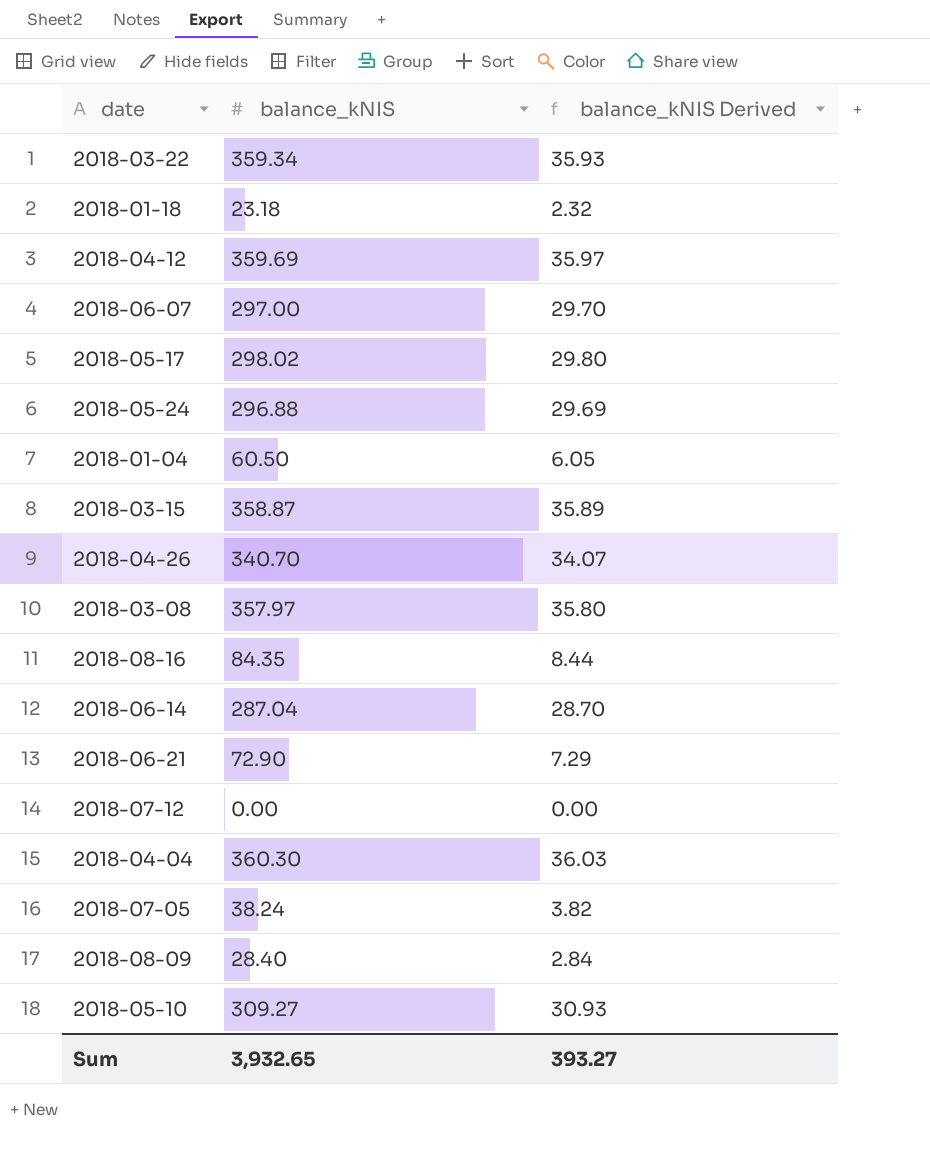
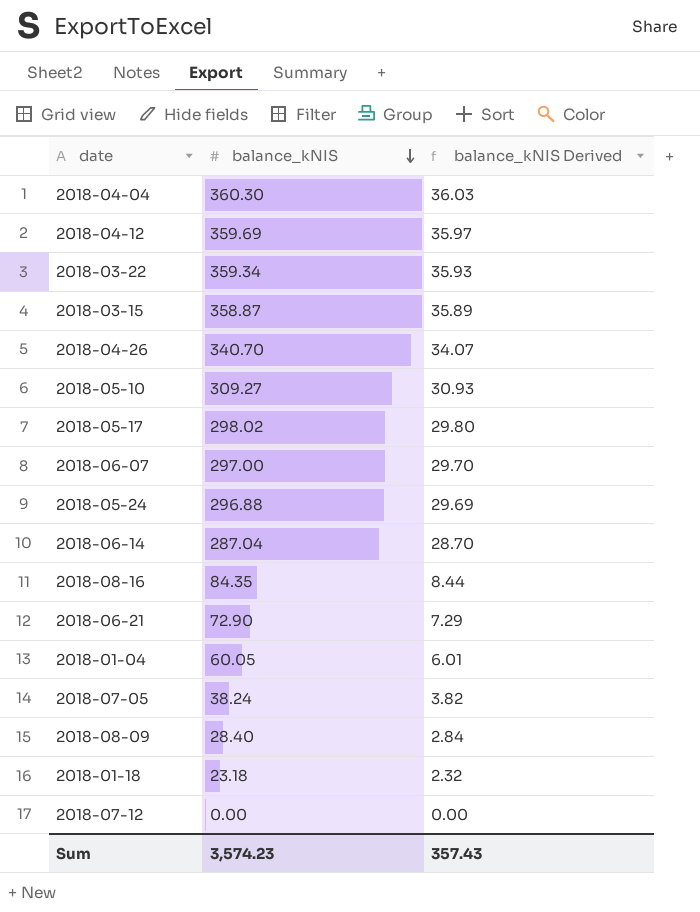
row order: none -> balance_kNIS descending
row 2018-03-08: 357.97 | 35.80 -> none
2018-01-04 | balance_kNIS: 60.50 -> 60.05
2018-01-04 | balance_kNIS Derived: 6.05 -> 6.01
Sum | balance_kNIS: 3,932.65 -> 3,574.23
Sum | balance_kNIS Derived: 393.27 -> 357.43

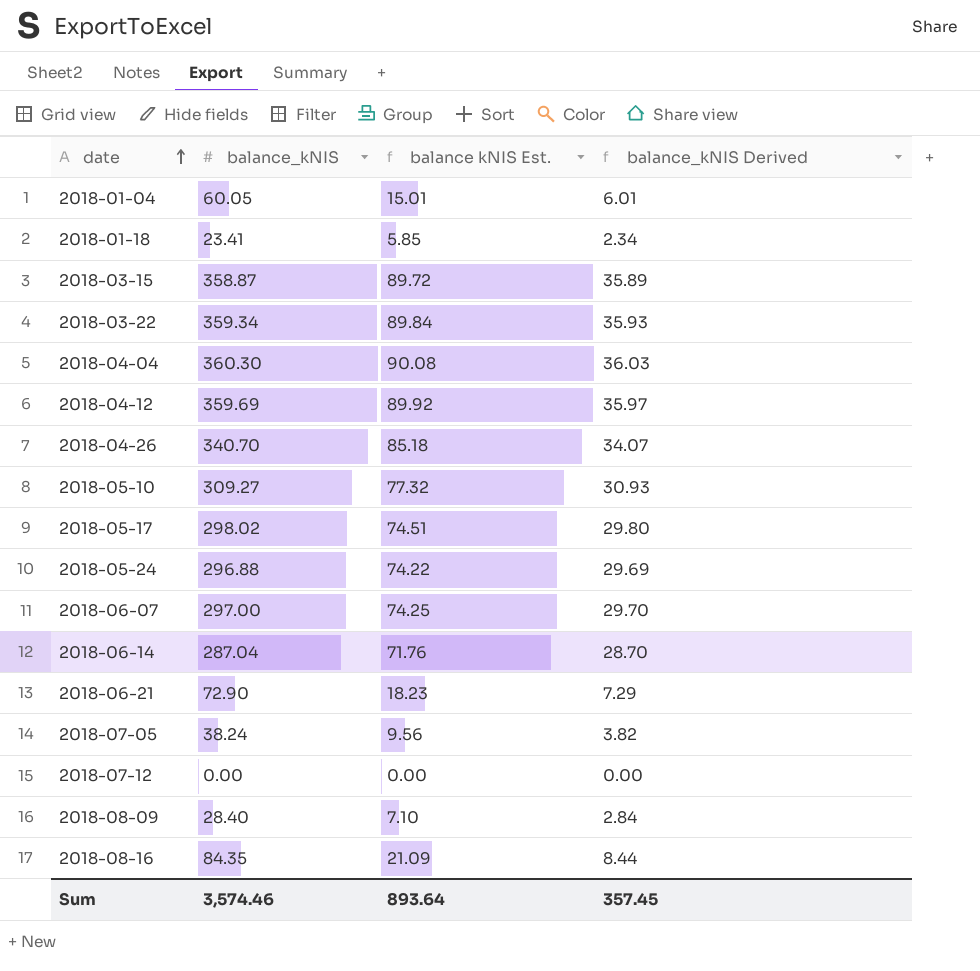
row order: balance_kNIS descending -> date ascending
column balance kNIS Est. | formula: none -> [balance_kNIS] * 0.25
2018-01-18 | balance_kNIS: 23.18 -> 23.41
2018-01-18 | balance_kNIS Derived: 2.32 -> 2.34
Sum | balance_kNIS: 3,574.23 -> 3,574.46
Sum | balance_kNIS Derived: 357.43 -> 357.45

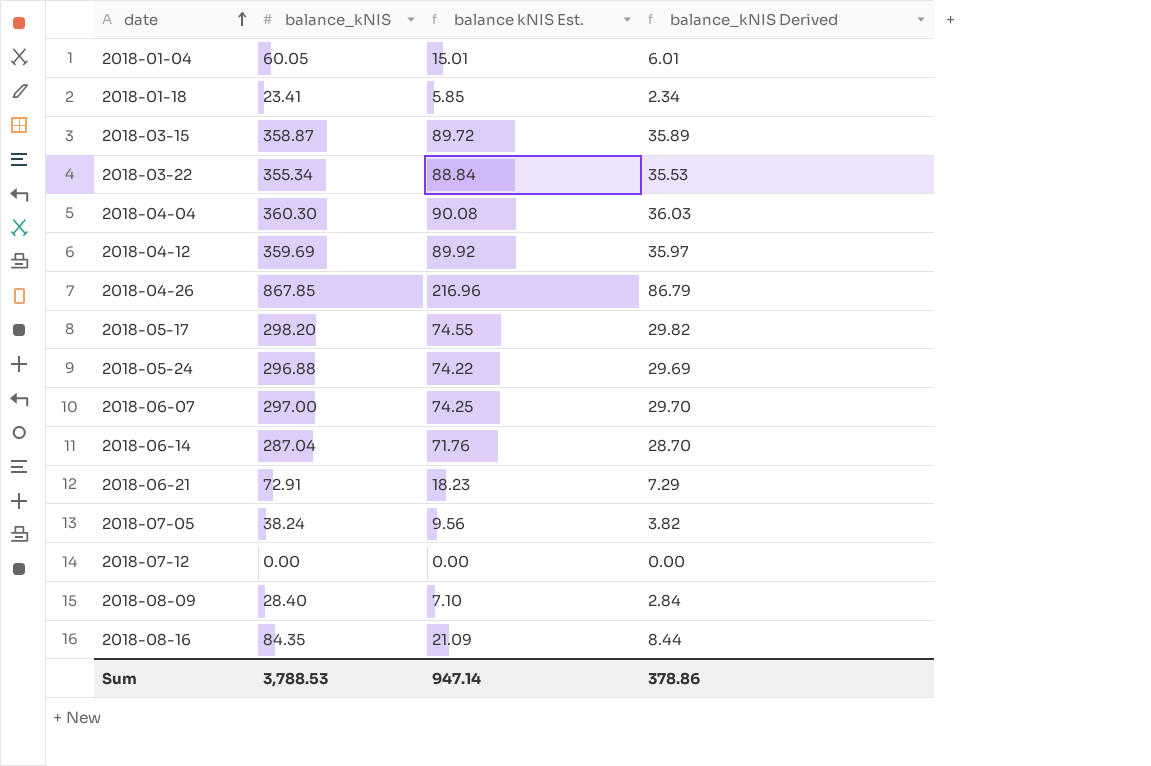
row 2018-05-10: 309.27 | 77.32 | 30.93 -> none
2018-03-22 | balance_kNIS: 359.34 -> 355.34
2018-03-22 | balance kNIS Est.: 89.84 -> 88.84
2018-03-22 | balance_kNIS Derived: 35.93 -> 35.53
2018-04-26 | balance_kNIS: 340.70 -> 867.85
2018-04-26 | balance kNIS Est.: 85.18 -> 216.96
2018-04-26 | balance_kNIS Derived: 34.07 -> 86.79
2018-05-17 | balance_kNIS: 298.02 -> 298.20
2018-05-17 | balance kNIS Est.: 74.51 -> 74.55
2018-05-17 | balance_kNIS Derived: 29.80 -> 29.82
2018-06-21 | balance_kNIS: 72.90 -> 72.91
Sum | balance_kNIS: 3,574.46 -> 3,788.53
Sum | balance kNIS Est.: 893.64 -> 947.14
Sum | balance_kNIS Derived: 357.45 -> 378.86

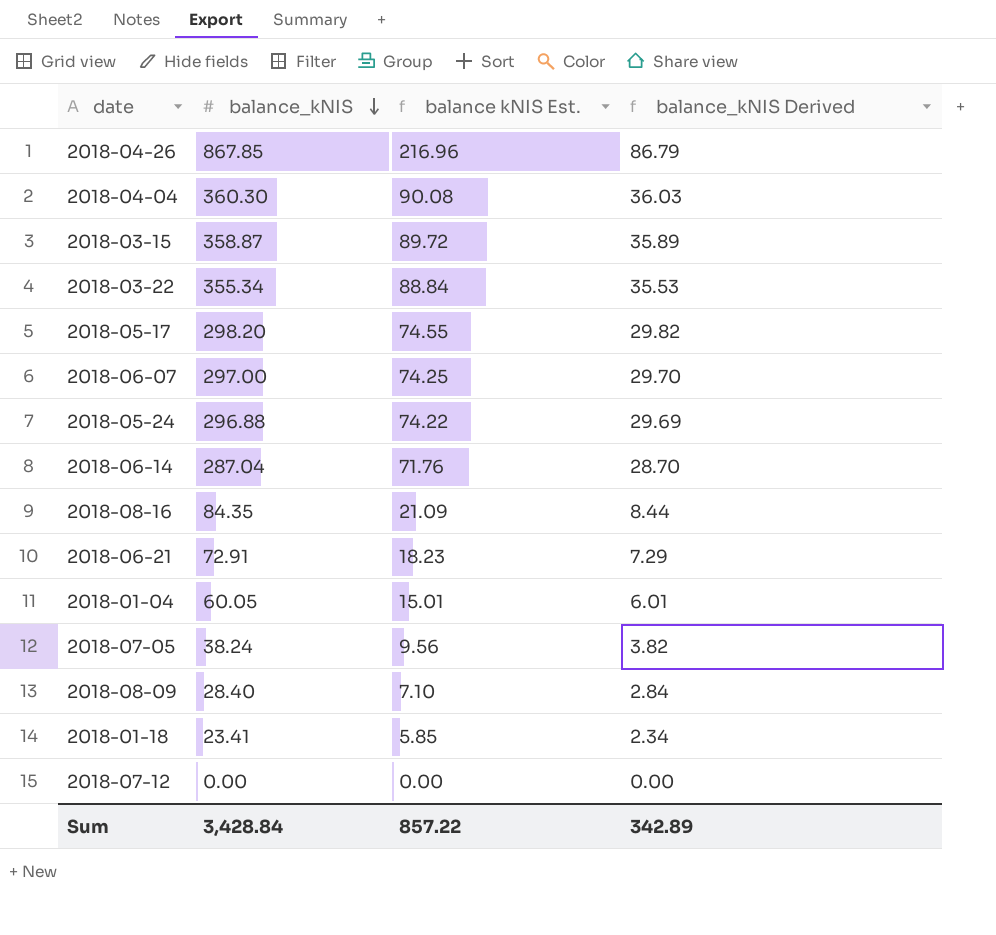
row order: date ascending -> balance_kNIS descending
row 2018-04-12: 359.69 | 89.92 | 35.97 -> none
Sum | balance_kNIS: 3,788.53 -> 3,428.84
Sum | balance kNIS Est.: 947.14 -> 857.22
Sum | balance_kNIS Derived: 378.86 -> 342.89

